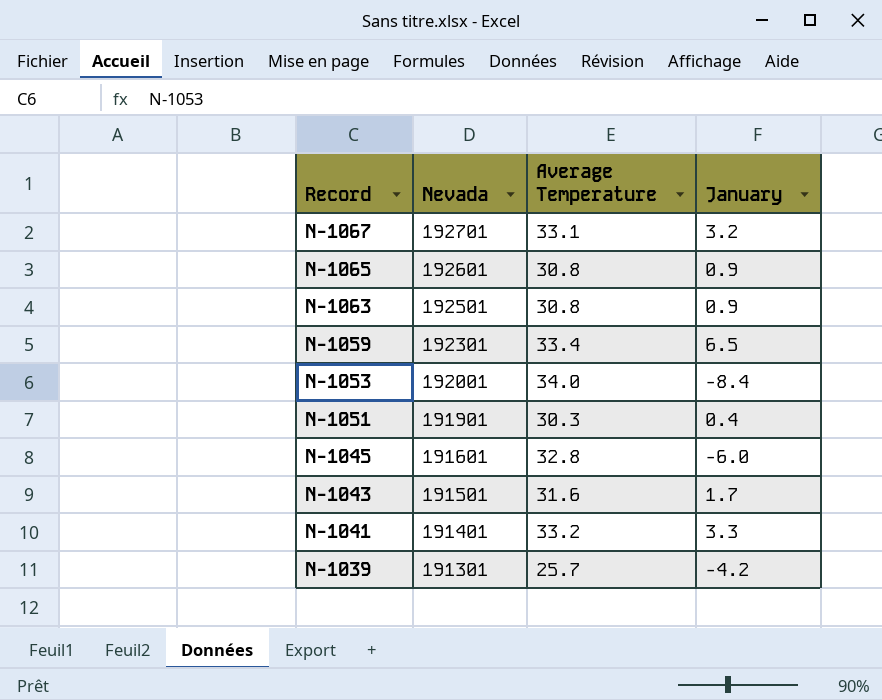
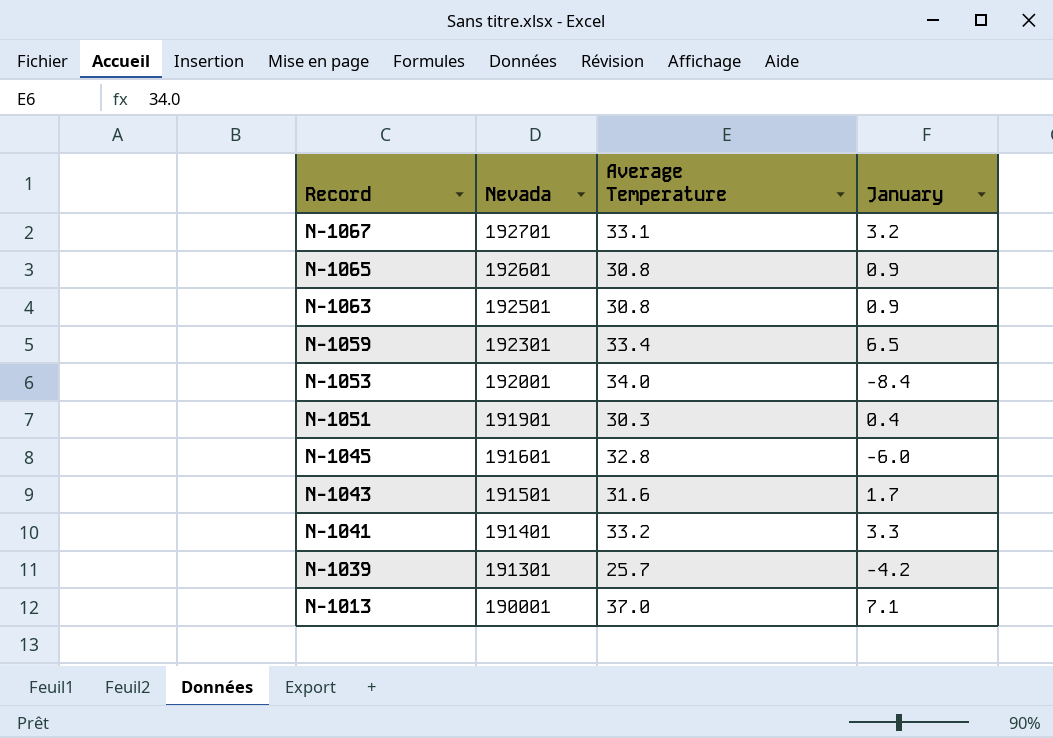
row N-1013: none -> 190001 | 37.0 | 7.1

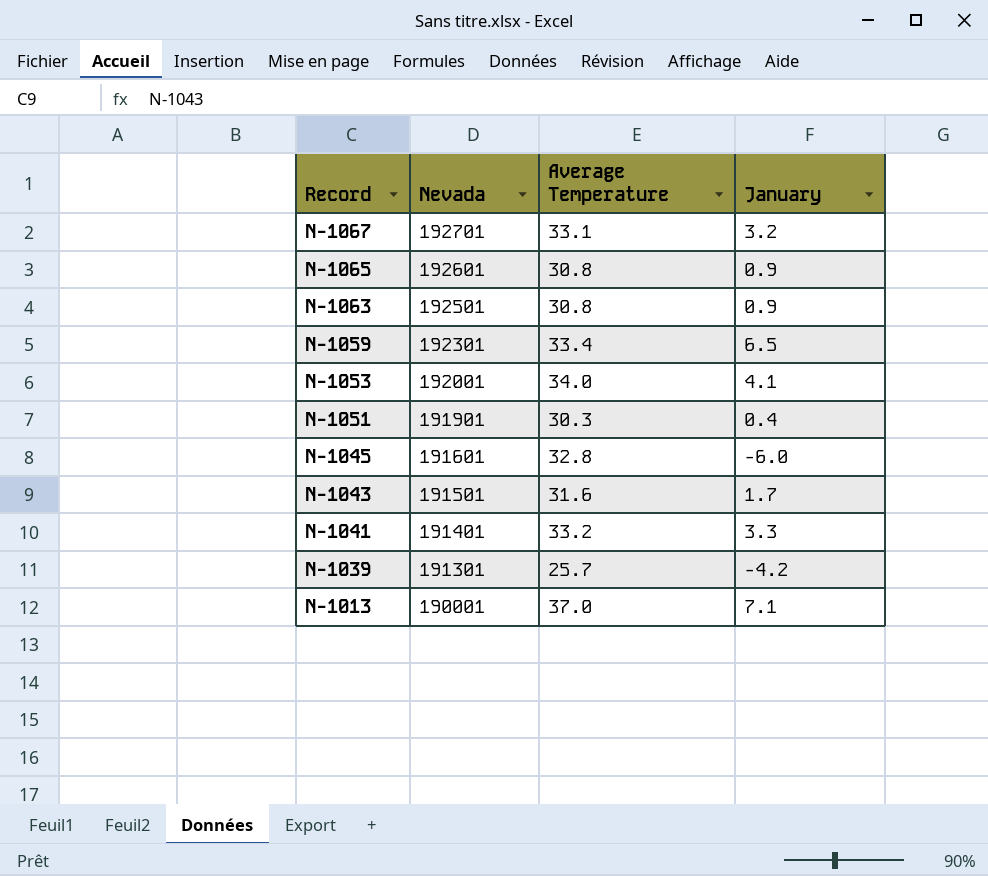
N-1053 | January: -8.4 -> 4.1

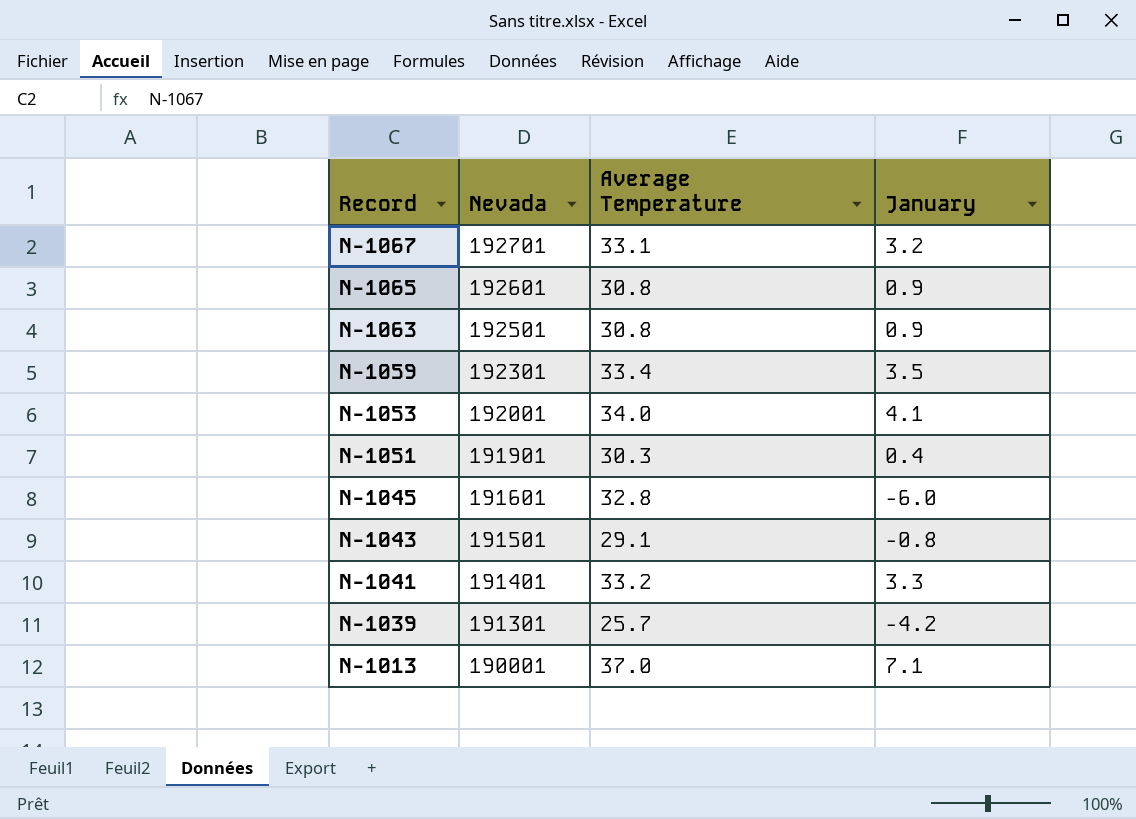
N-1059 | January: 6.5 -> 3.5
N-1043 | Average Temperature: 31.6 -> 29.1
N-1043 | January: 1.7 -> -0.8

